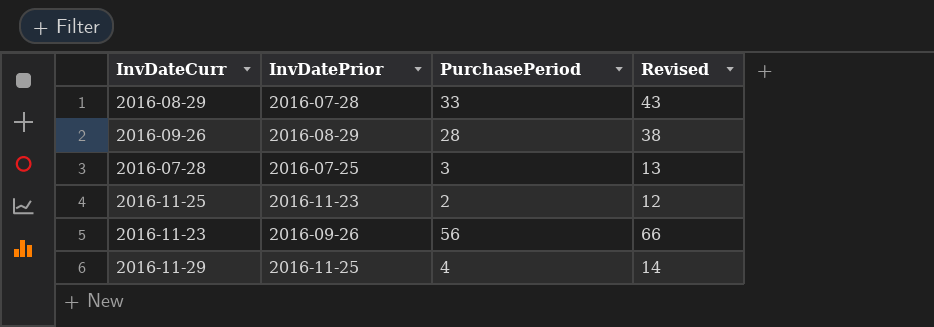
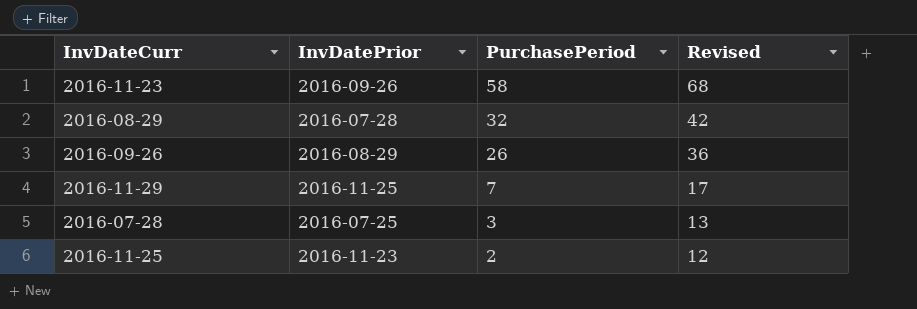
row order: none -> PurchasePeriod descending
2016-11-23 | PurchasePeriod: 56 -> 58
2016-11-23 | Revised: 66 -> 68
2016-08-29 | PurchasePeriod: 33 -> 32
2016-08-29 | Revised: 43 -> 42
2016-09-26 | PurchasePeriod: 28 -> 26
2016-09-26 | Revised: 38 -> 36
2016-11-29 | PurchasePeriod: 4 -> 7
2016-11-29 | Revised: 14 -> 17

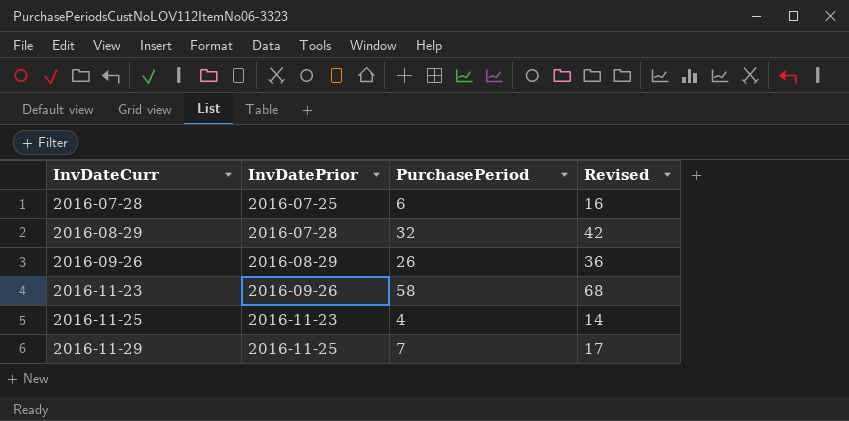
row order: PurchasePeriod descending -> InvDateCurr ascending
2016-07-28 | PurchasePeriod: 3 -> 6
2016-07-28 | Revised: 13 -> 16
2016-11-25 | PurchasePeriod: 2 -> 4
2016-11-25 | Revised: 12 -> 14

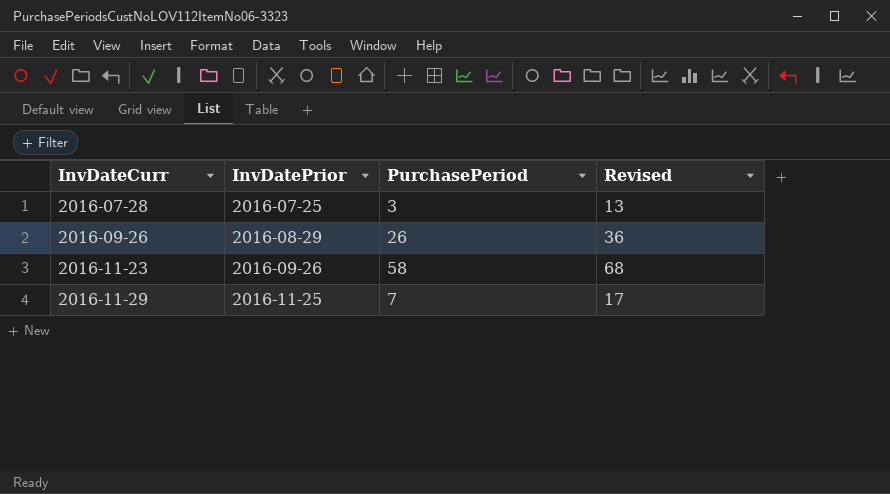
row 2016-08-29: 2016-07-28 | 32 | 42 -> none
row 2016-11-25: 2016-11-23 | 4 | 14 -> none
2016-07-28 | PurchasePeriod: 6 -> 3
2016-07-28 | Revised: 16 -> 13

